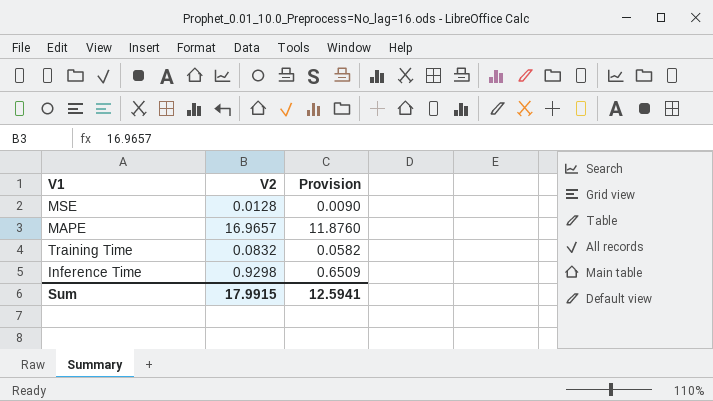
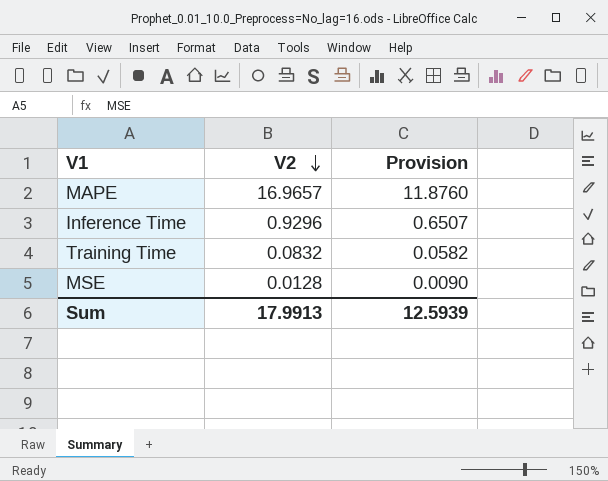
row order: none -> V2 descending
Inference Time | V2: 0.9298 -> 0.9296
Inference Time | Provision: 0.6509 -> 0.6507
Sum | V2: 17.9915 -> 17.9913
Sum | Provision: 12.5941 -> 12.5939

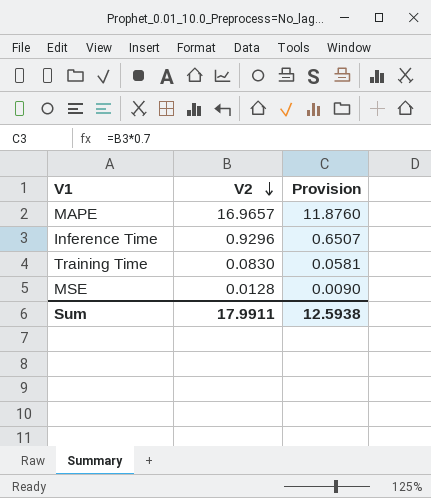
Training Time | V2: 0.0832 -> 0.0830
Training Time | Provision: 0.0582 -> 0.0581
Sum | V2: 17.9913 -> 17.9911
Sum | Provision: 12.5939 -> 12.5938

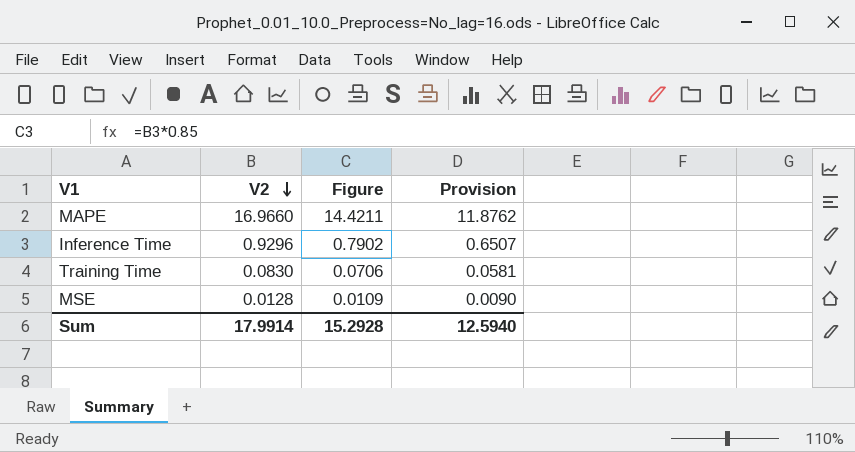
column Figure | formula: none -> [V2] * 0.85
MAPE | V2: 16.9657 -> 16.9660
MAPE | Provision: 11.8760 -> 11.8762
Sum | V2: 17.9911 -> 17.9914
Sum | Provision: 12.5938 -> 12.5940

